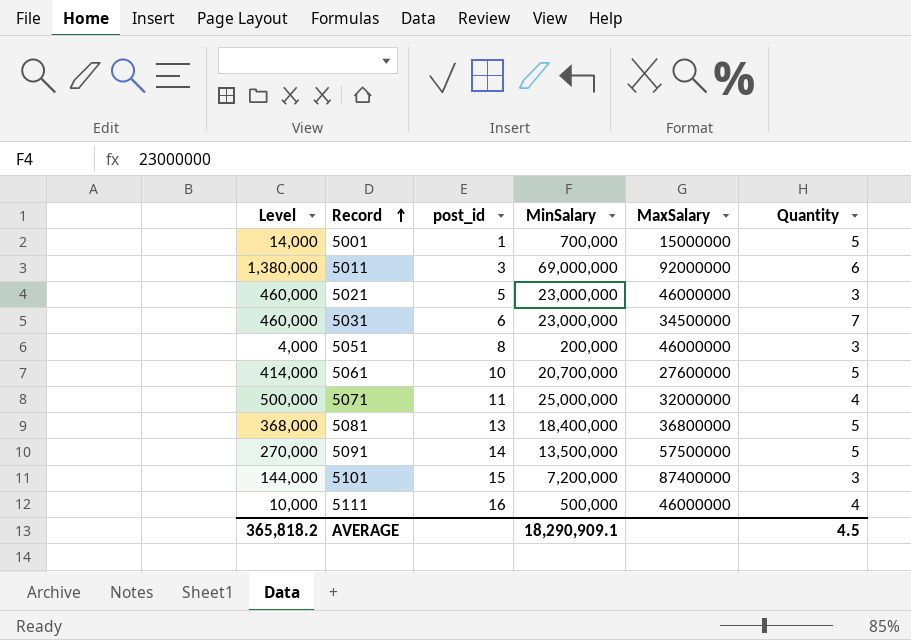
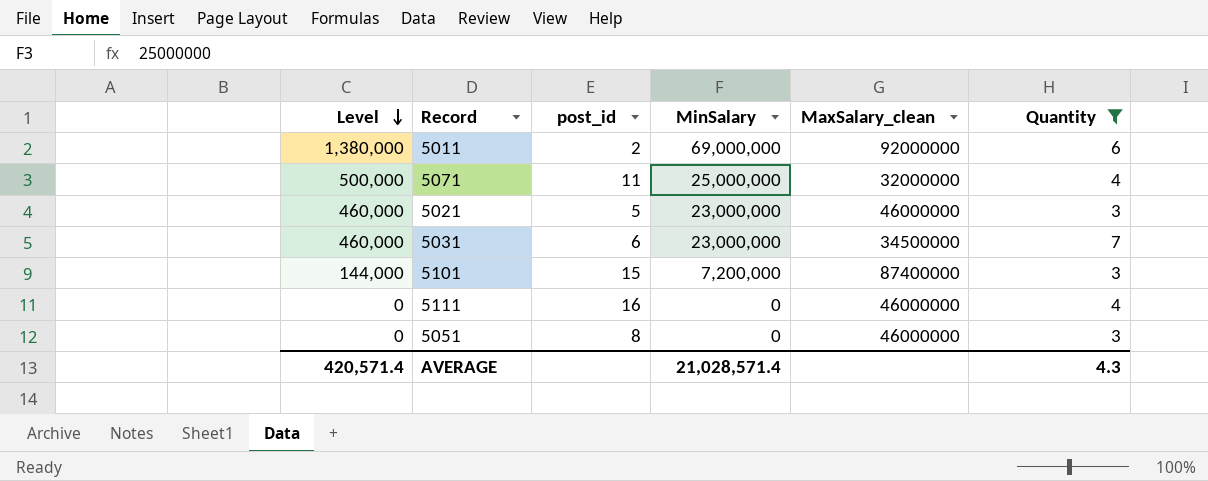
filter: none -> Quantity != 5
row order: Record ascending -> Level descending
column name: MaxSalary -> MaxSalary_clean
5011 | post_id: 3 -> 2
5111 | Level: 10,000 -> 0
5111 | MinSalary: 500,000 -> 0
5051 | Level: 4,000 -> 0
5051 | MinSalary: 200,000 -> 0
AVERAGE | Level: 365,818.2 -> 420,571.4
AVERAGE | MinSalary: 18,290,909.1 -> 21,028,571.4
AVERAGE | Quantity: 4.5 -> 4.3

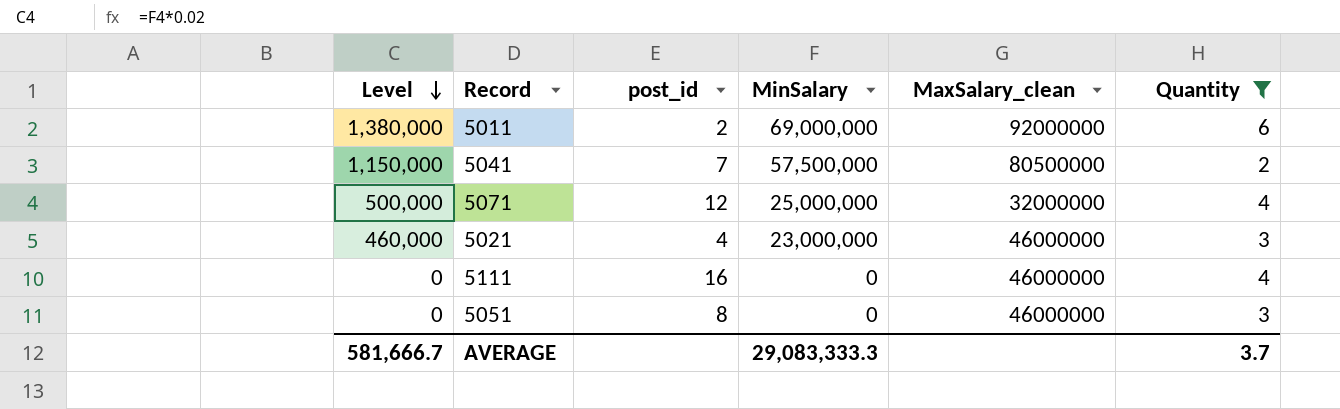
row 5031: 460,000 | 6 | 23,000,000 | 34500000 | 7 -> none
row 5101: 144,000 | 15 | 7,200,000 | 87400000 | 3 -> none
row 5041: none -> 1,150,000 | 7 | 57,500,000 | 80500000 | 2
5071 | post_id: 11 -> 12
5021 | post_id: 5 -> 4
AVERAGE | Level: 420,571.4 -> 581,666.7
AVERAGE | MinSalary: 21,028,571.4 -> 29,083,333.3
AVERAGE | Quantity: 4.3 -> 3.7

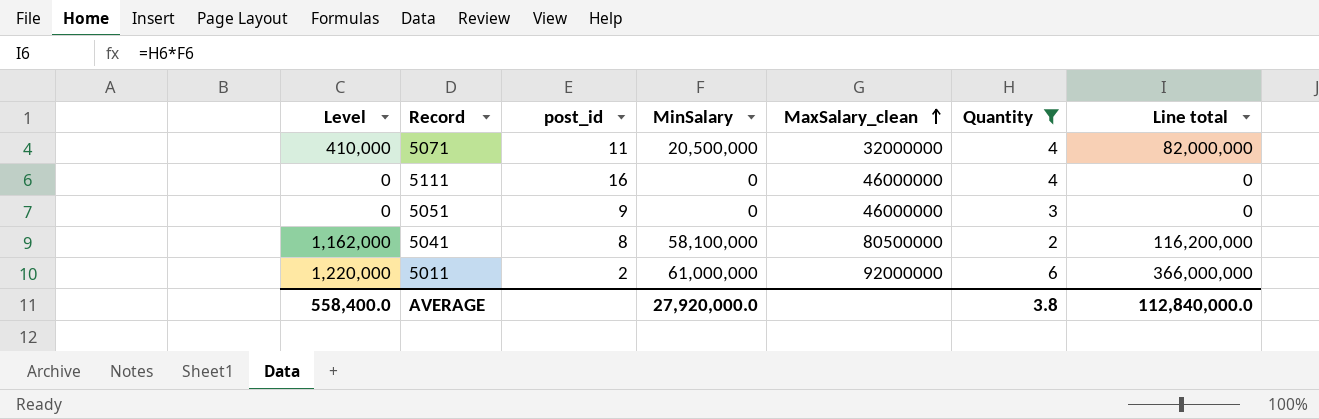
row order: Level descending -> MaxSalary_clean ascending
column Line total | formula: none -> [MinSalary] * [Quantity]
row 5021: 460,000 | 4 | 23,000,000 | 46000000 | 3 -> none
5071 | Level: 500,000 -> 410,000
5071 | post_id: 12 -> 11
5071 | MinSalary: 25,000,000 -> 20,500,000
5051 | post_id: 8 -> 9
5041 | Level: 1,150,000 -> 1,162,000
5041 | post_id: 7 -> 8
5041 | MinSalary: 57,500,000 -> 58,100,000
5011 | Level: 1,380,000 -> 1,220,000
5011 | MinSalary: 69,000,000 -> 61,000,000
AVERAGE | Level: 581,666.7 -> 558,400.0
AVERAGE | MinSalary: 29,083,333.3 -> 27,920,000.0
AVERAGE | Quantity: 3.7 -> 3.8

